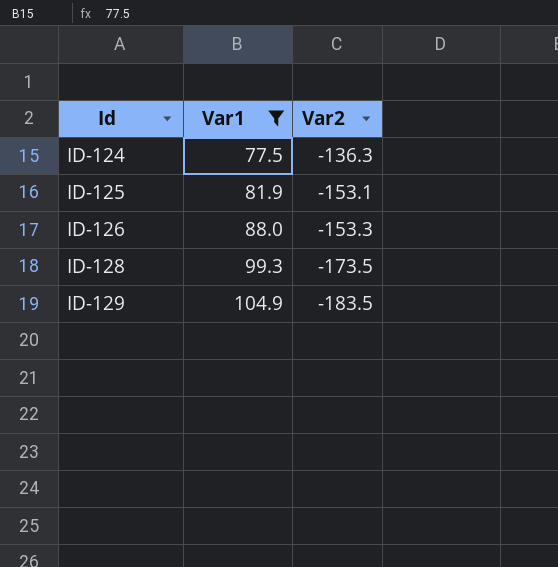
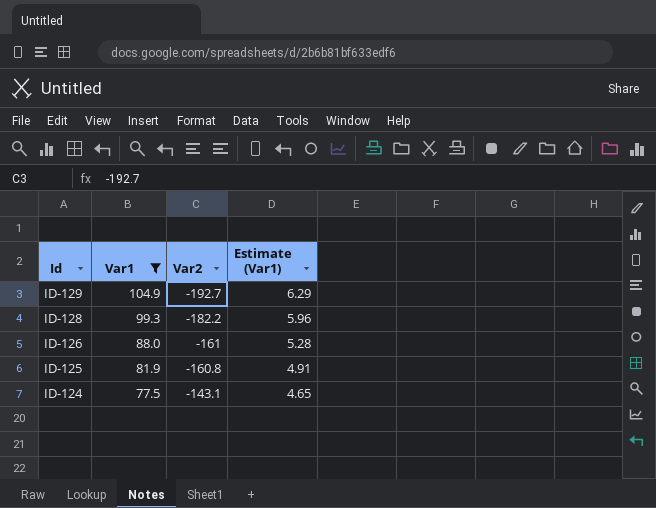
row order: Id ascending -> Id descending
column Estimate (Var1) | formula: none -> [Var1] * 0.06
ID-129 | Var2: -183.5 -> -192.7
ID-128 | Var2: -173.5 -> -182.2
ID-126 | Var2: -153.3 -> -161
ID-125 | Var2: -153.1 -> -160.8
ID-124 | Var2: -136.3 -> -143.1

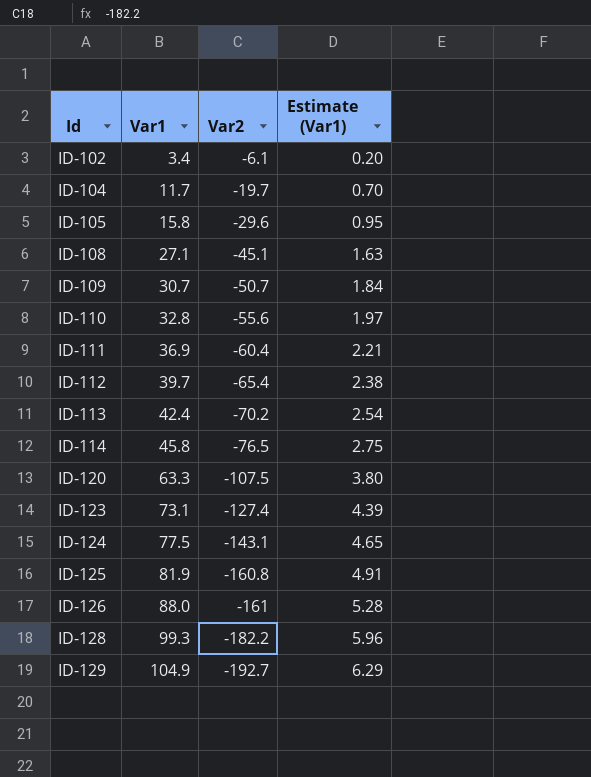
filter: Var1 >= 77.5 -> none
row order: Id descending -> Id ascending

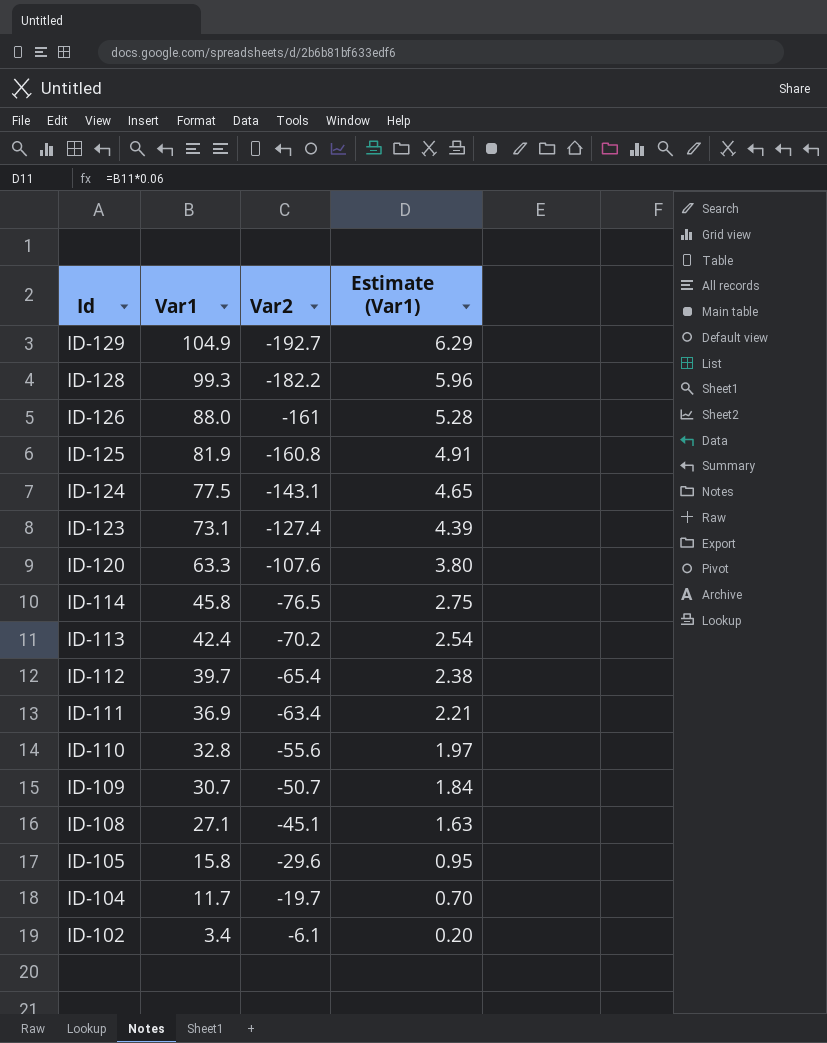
row order: Id ascending -> Id descending
ID-120 | Var2: -107.5 -> -107.6
ID-111 | Var2: -60.4 -> -63.4

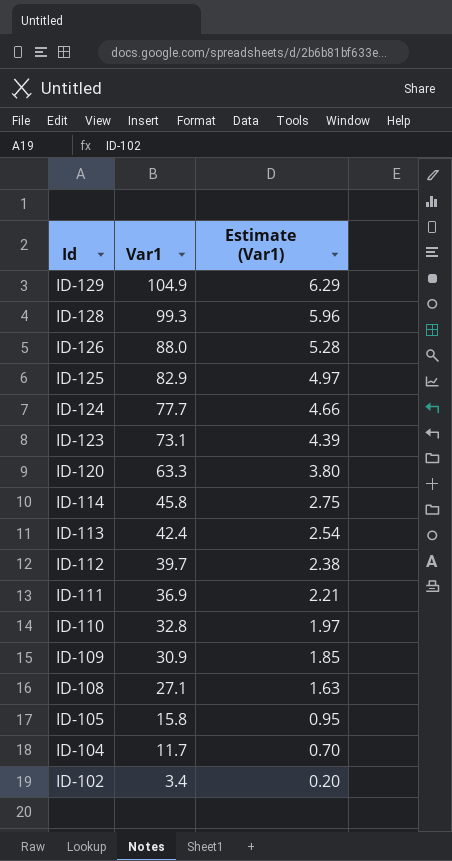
column Var2 | position: 3 -> none
ID-125 | Var1: 81.9 -> 82.9
ID-125 | Estimate (Var1): 4.91 -> 4.97
ID-124 | Var1: 77.5 -> 77.7
ID-124 | Estimate (Var1): 4.65 -> 4.66
ID-109 | Var1: 30.7 -> 30.9
ID-109 | Estimate (Var1): 1.84 -> 1.85

